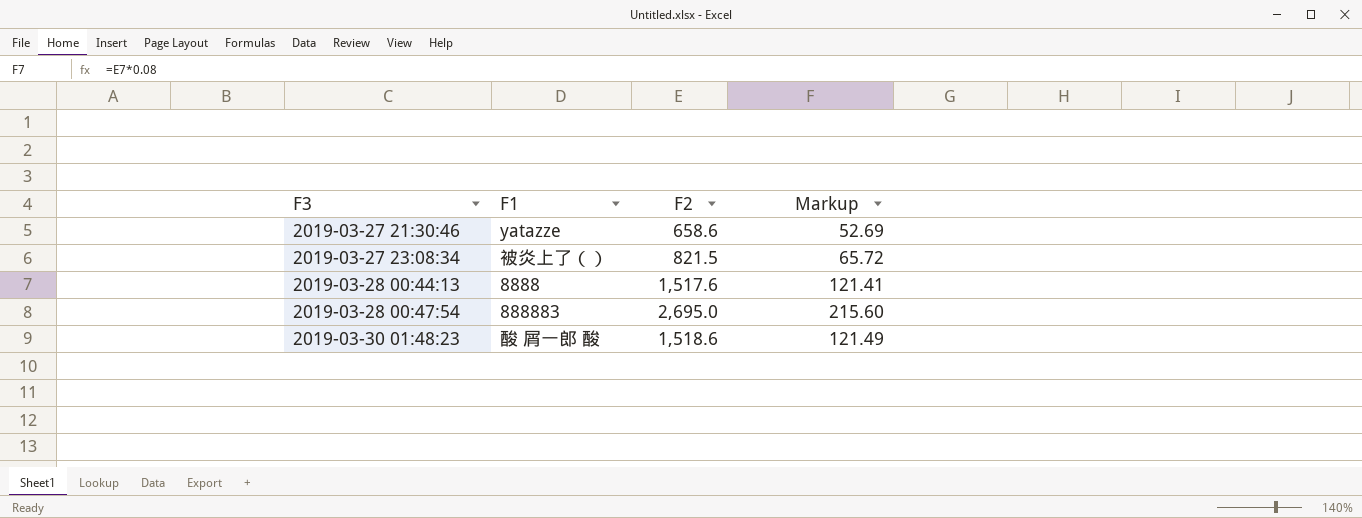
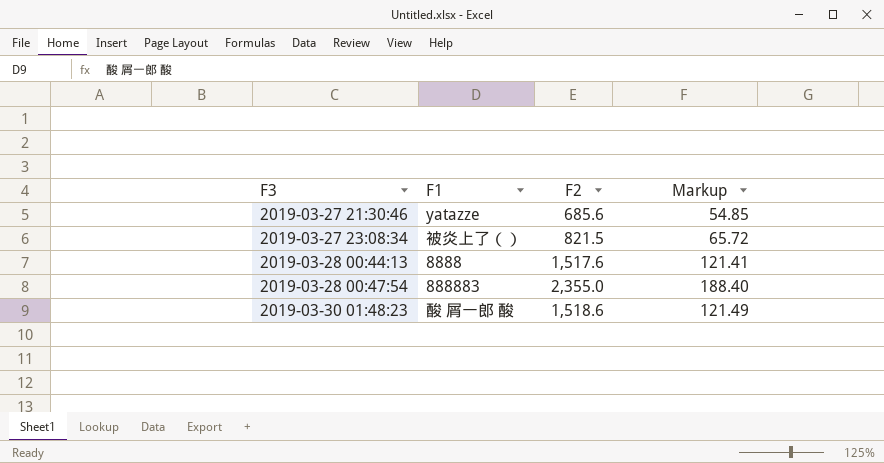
2019-03-27 21:30:46 | F2: 658.6 -> 685.6
2019-03-27 21:30:46 | Markup: 52.69 -> 54.85
2019-03-28 00:47:54 | F2: 2,695.0 -> 2,355.0
2019-03-28 00:47:54 | Markup: 215.60 -> 188.40

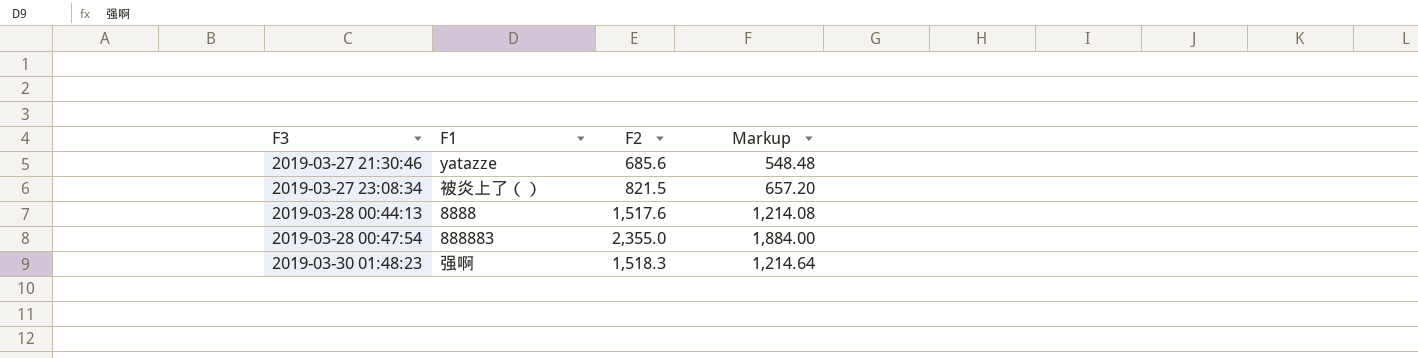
column Markup | formula: [F2] * 0.08 -> [F2] * 0.8
2019-03-30 01:48:23 | F1: 酸 屑一郎 酸 -> 强啊
2019-03-30 01:48:23 | F2: 1,518.6 -> 1,518.3

